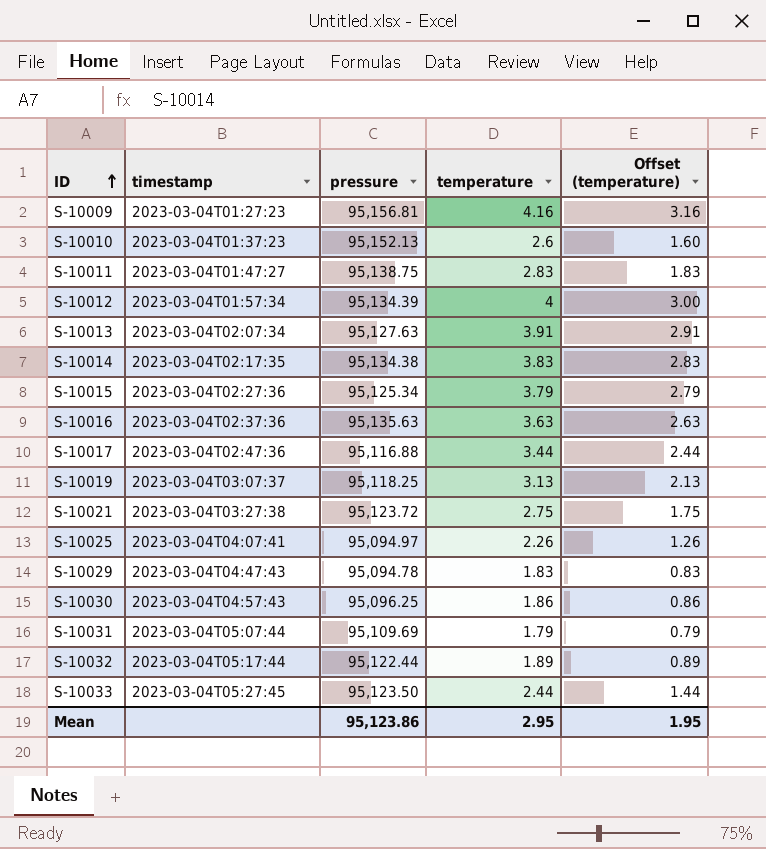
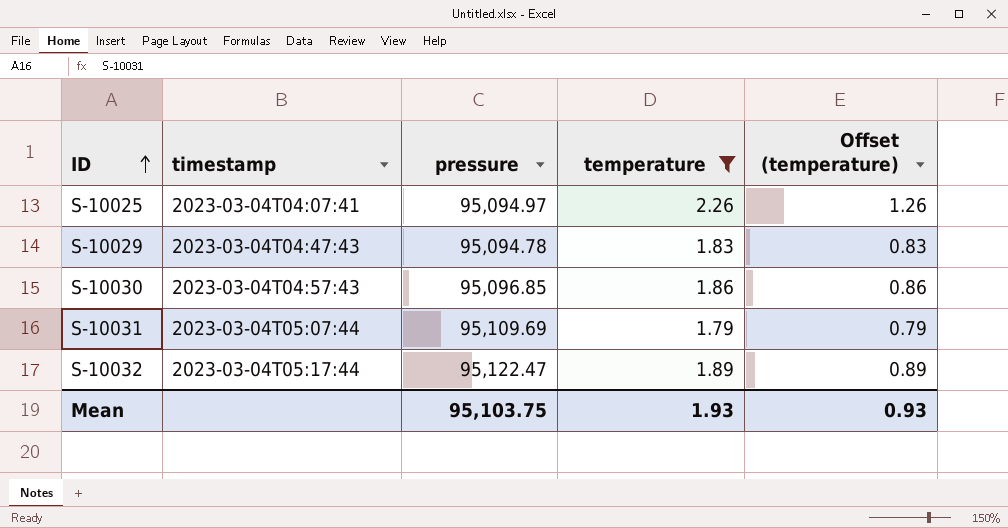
filter: none -> temperature <= 2.26
S-10030 | pressure: 95,096.25 -> 95,096.85
S-10032 | pressure: 95,122.44 -> 95,122.47
Mean | pressure: 95,123.86 -> 95,103.75
Mean | temperature: 2.95 -> 1.93
Mean | Offset (temperature): 1.95 -> 0.93

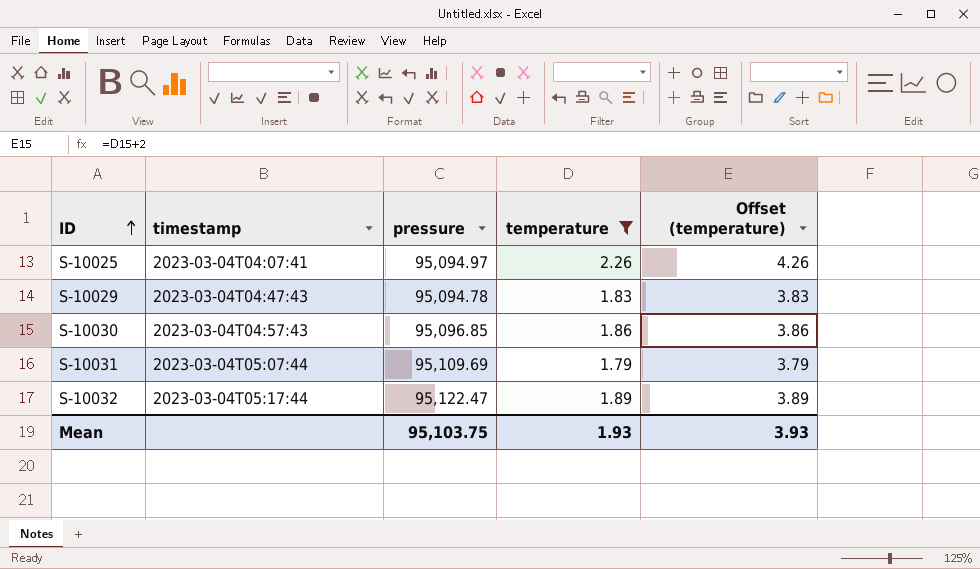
column Offset (temperature) | formula: [temperature] - 1 -> [temperature] + 2
Mean | Offset (temperature): 0.93 -> 3.93

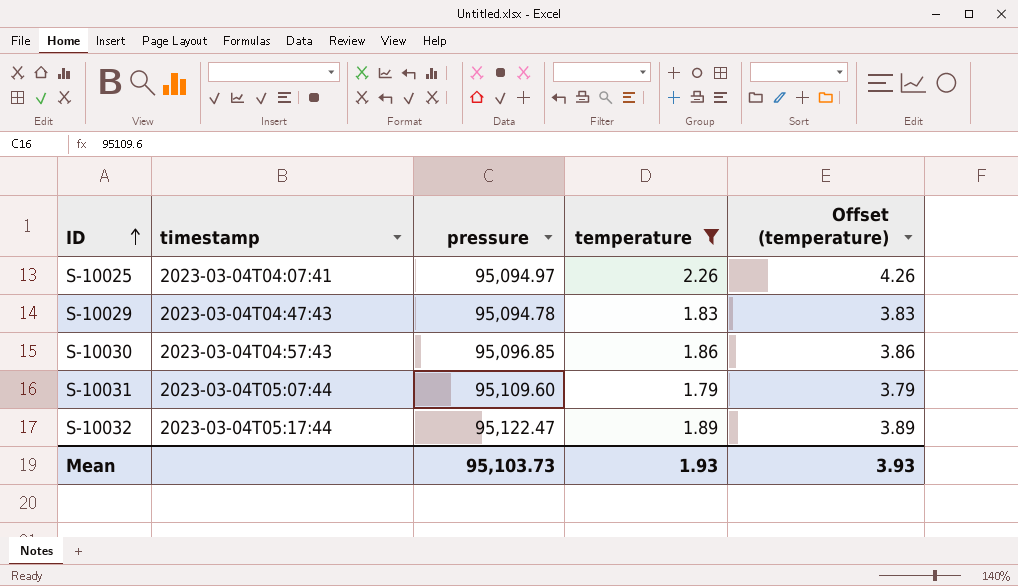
S-10031 | pressure: 95,109.69 -> 95,109.60
Mean | pressure: 95,103.75 -> 95,103.73

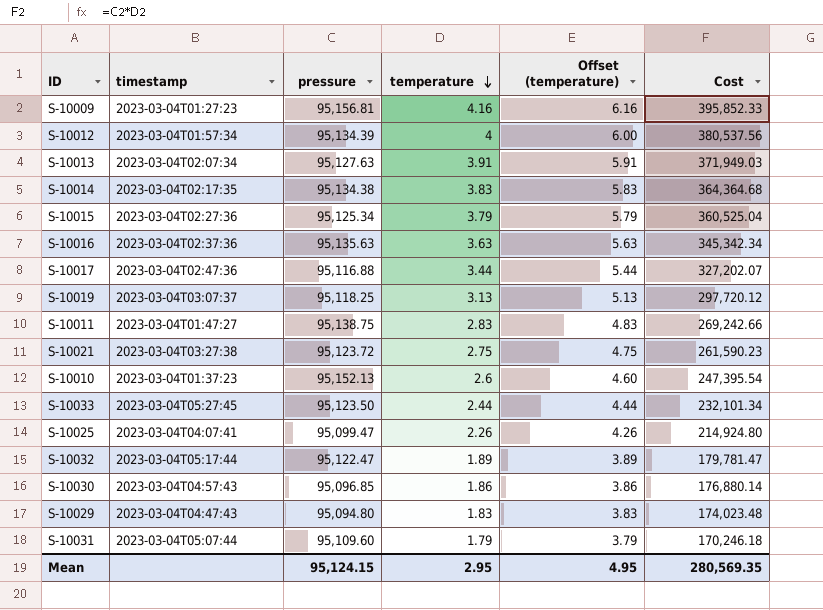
filter: temperature <= 2.26 -> none
row order: ID ascending -> temperature descending
column Cost | formula: none -> [pressure] * [temperature]
S-10025 | pressure: 95,094.97 -> 95,099.47
S-10029 | pressure: 95,094.78 -> 95,094.80
Mean | pressure: 95,103.73 -> 95,124.15
Mean | temperature: 1.93 -> 2.95
Mean | Offset (temperature): 3.93 -> 4.95

